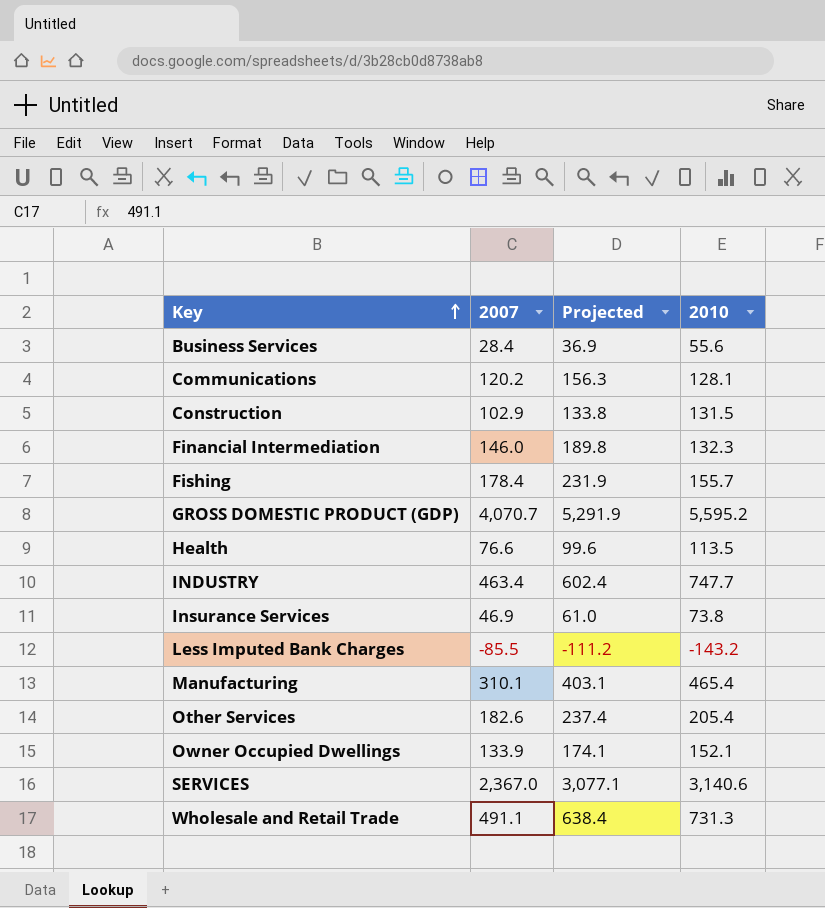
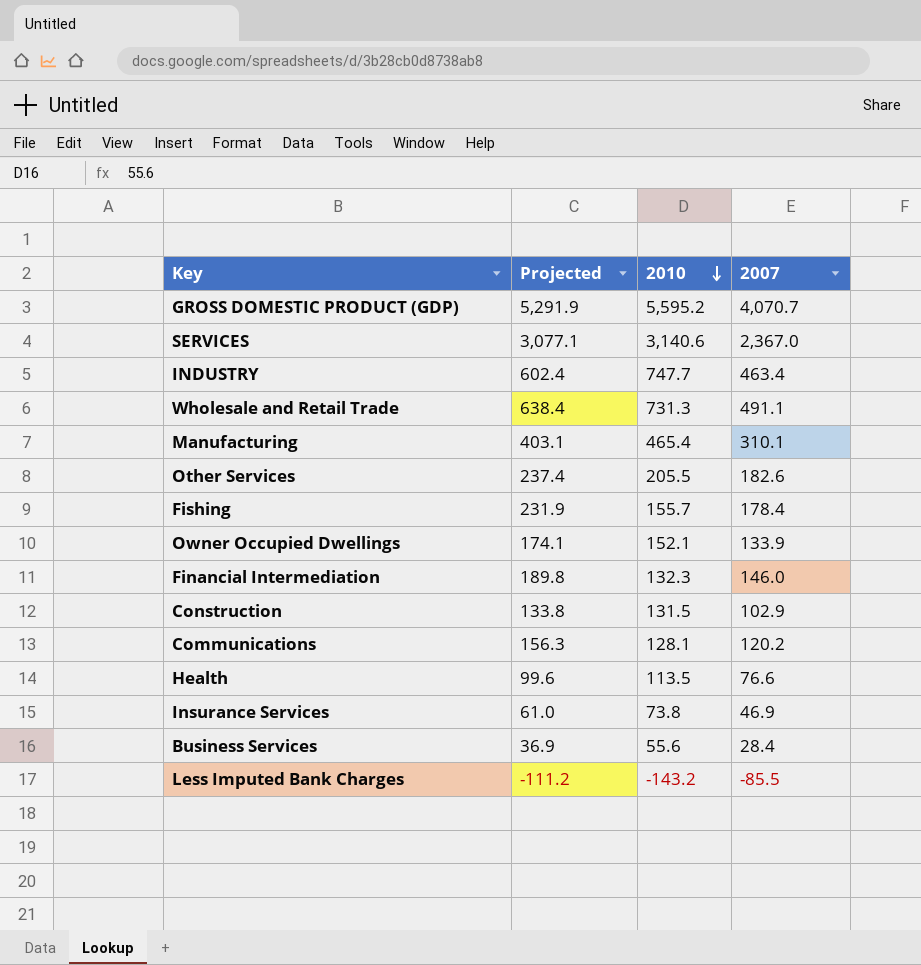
row order: Key ascending -> 2010 descending
column 2007 | position: 2 -> 4
Other Services | 2010: 205.4 -> 205.5

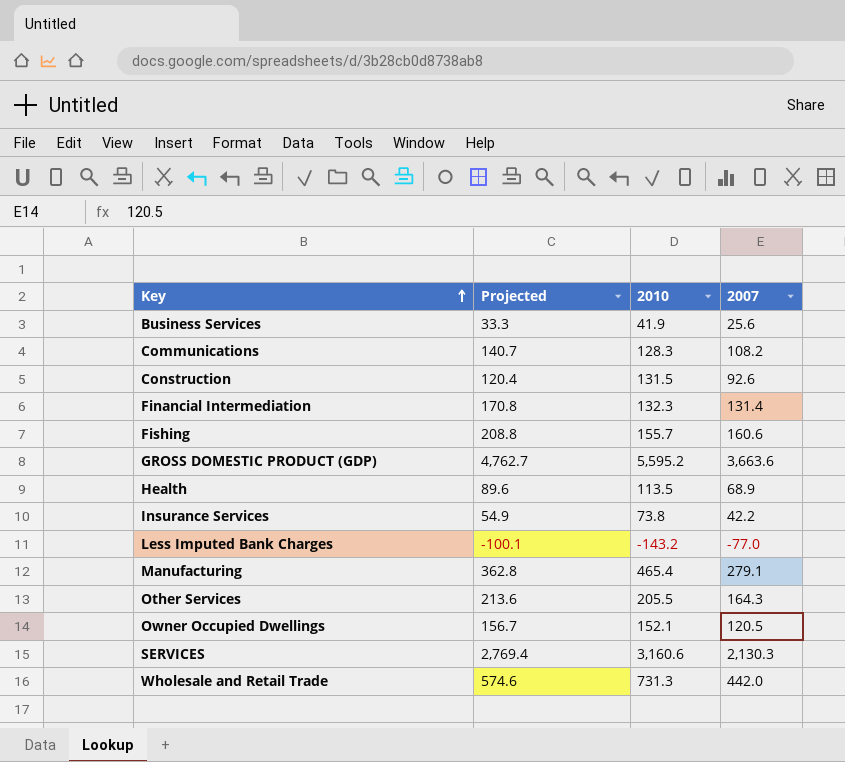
row order: 2010 descending -> Key ascending
row INDUSTRY: 602.4 | 747.7 | 463.4 -> none
Business Services | Projected: 36.9 -> 33.3
Business Services | 2010: 55.6 -> 41.9
Business Services | 2007: 28.4 -> 25.6
Communications | Projected: 156.3 -> 140.7
Communications | 2010: 128.1 -> 128.3
Communications | 2007: 120.2 -> 108.2
Construction | Projected: 133.8 -> 120.4
Construction | 2007: 102.9 -> 92.6
Financial Intermediation | Projected: 189.8 -> 170.8
Financial Intermediation | 2007: 146.0 -> 131.4
Fishing | Projected: 231.9 -> 208.8
Fishing | 2007: 178.4 -> 160.6
GROSS DOMESTIC PRODUCT (GDP) | Projected: 5,291.9 -> 4,762.7
GROSS DOMESTIC PRODUCT (GDP) | 2007: 4,070.7 -> 3,663.6
Health | Projected: 99.6 -> 89.6
Health | 2007: 76.6 -> 68.9
Insurance Services | Projected: 61.0 -> 54.9
Insurance Services | 2007: 46.9 -> 42.2
Less Imputed Bank Charges | Projected: -111.2 -> -100.1
Less Imputed Bank Charges | 2007: -85.5 -> -77.0
Manufacturing | Projected: 403.1 -> 362.8
Manufacturing | 2007: 310.1 -> 279.1
Other Services | Projected: 237.4 -> 213.6
Other Services | 2007: 182.6 -> 164.3
Owner Occupied Dwellings | Projected: 174.1 -> 156.7
Owner Occupied Dwellings | 2007: 133.9 -> 120.5
SERVICES | Projected: 3,077.1 -> 2,769.4
SERVICES | 2010: 3,140.6 -> 3,160.6
SERVICES | 2007: 2,367.0 -> 2,130.3
Wholesale and Retail Trade | Projected: 638.4 -> 574.6
Wholesale and Retail Trade | 2007: 491.1 -> 442.0

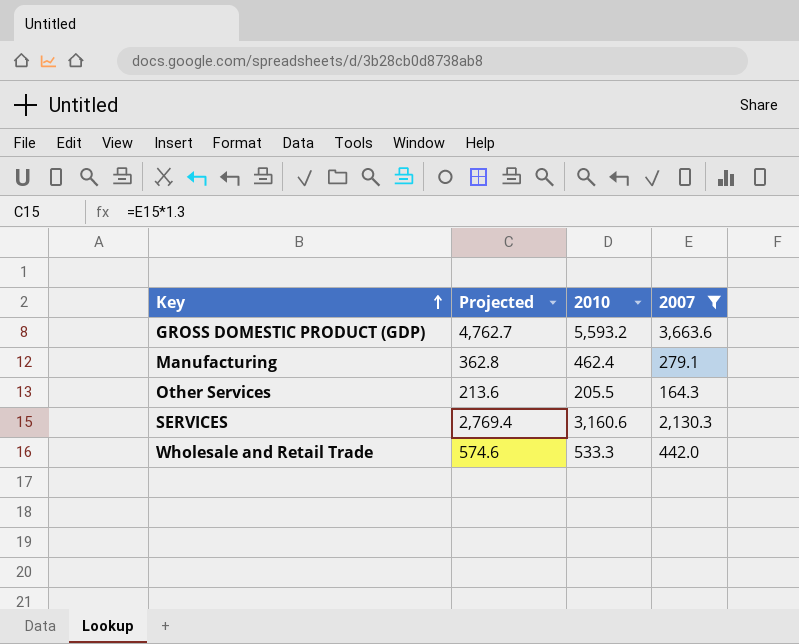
filter: none -> 2007 >= 164.3
GROSS DOMESTIC PRODUCT (GDP) | 2010: 5,595.2 -> 5,593.2
Manufacturing | 2010: 465.4 -> 462.4
Wholesale and Retail Trade | 2010: 731.3 -> 533.3

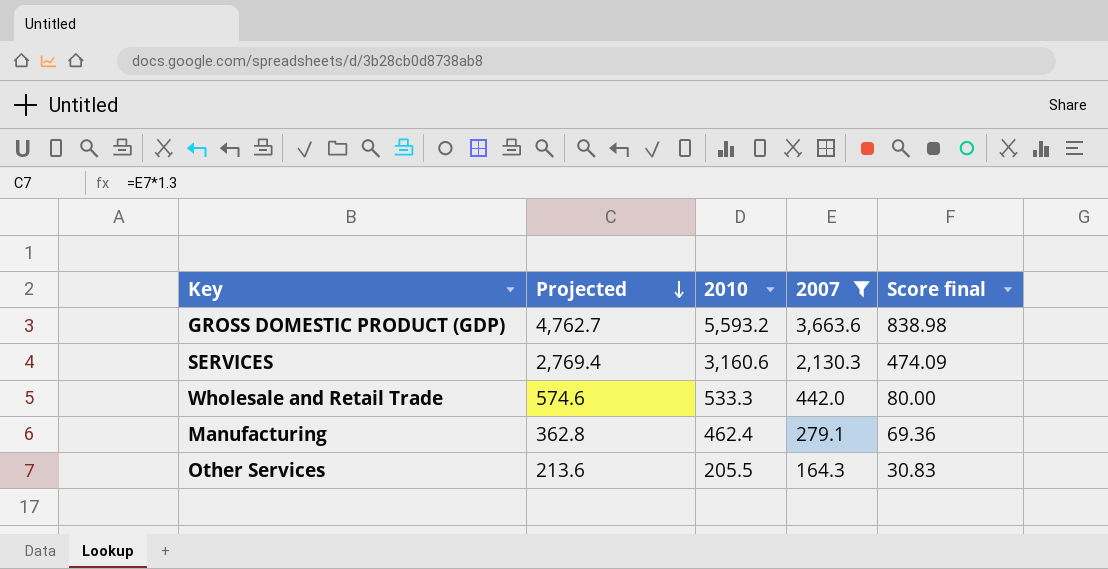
row order: Key ascending -> Projected descending
column Score final | formula: none -> [2010] * 0.15

